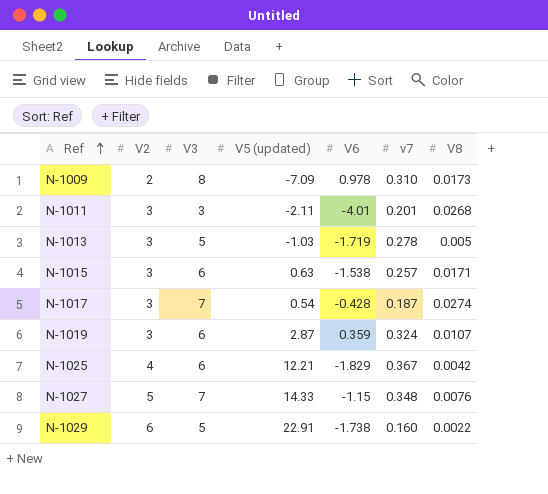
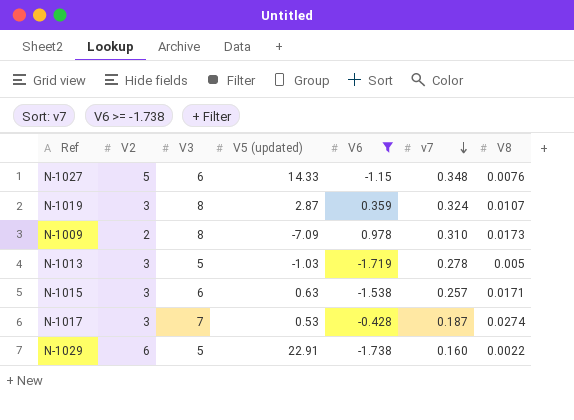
filter: none -> V6 >= -1.738
row order: Ref ascending -> v7 descending
N-1027 | V3: 7 -> 6
N-1019 | V3: 6 -> 8
N-1017 | V5 (updated): 0.54 -> 0.53

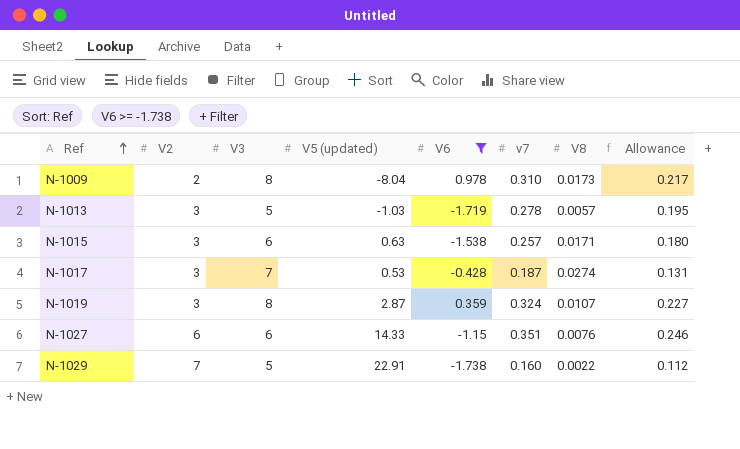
row order: v7 descending -> Ref ascending
column Allowance | formula: none -> [v7] * 0.7
N-1009 | V5 (updated): -7.09 -> -8.04
N-1013 | V8: 0.005 -> 0.0057
N-1027 | V2: 5 -> 6
N-1027 | v7: 0.348 -> 0.351
N-1029 | V2: 6 -> 7

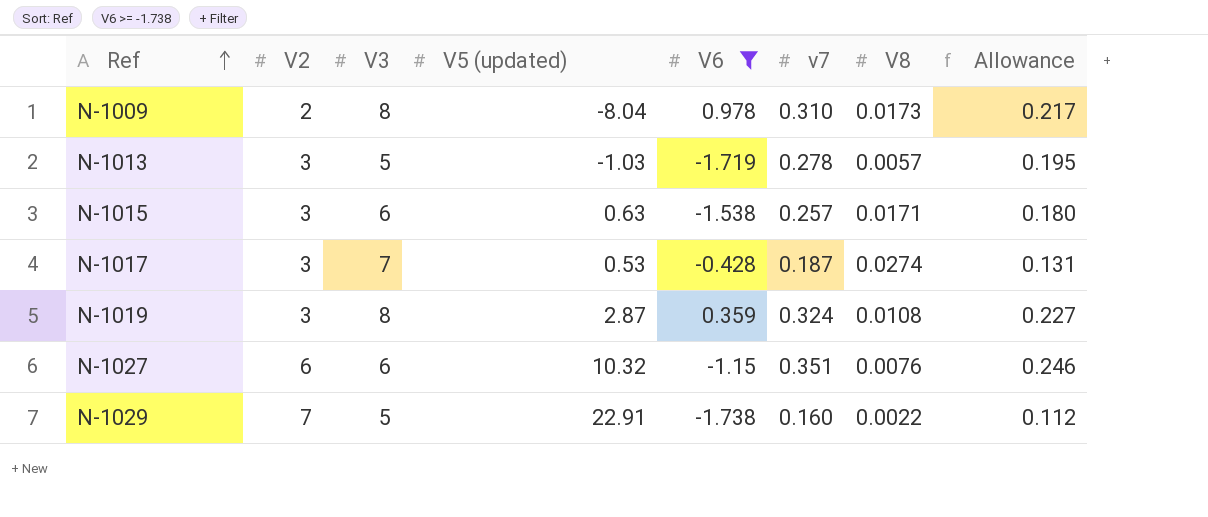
N-1019 | V8: 0.0107 -> 0.0108
N-1027 | V5 (updated): 14.33 -> 10.32

